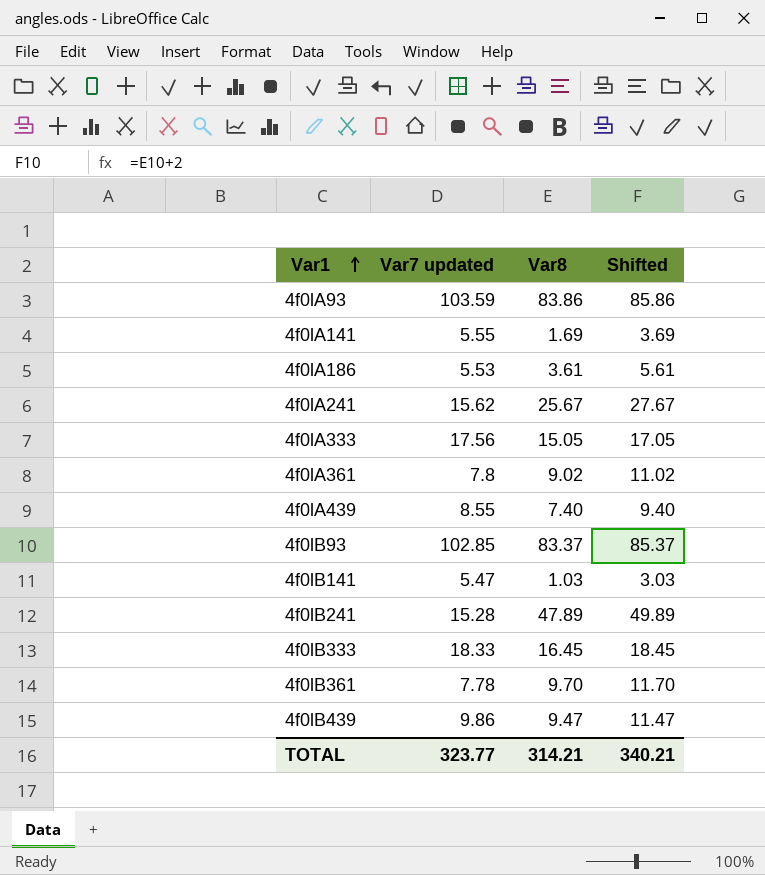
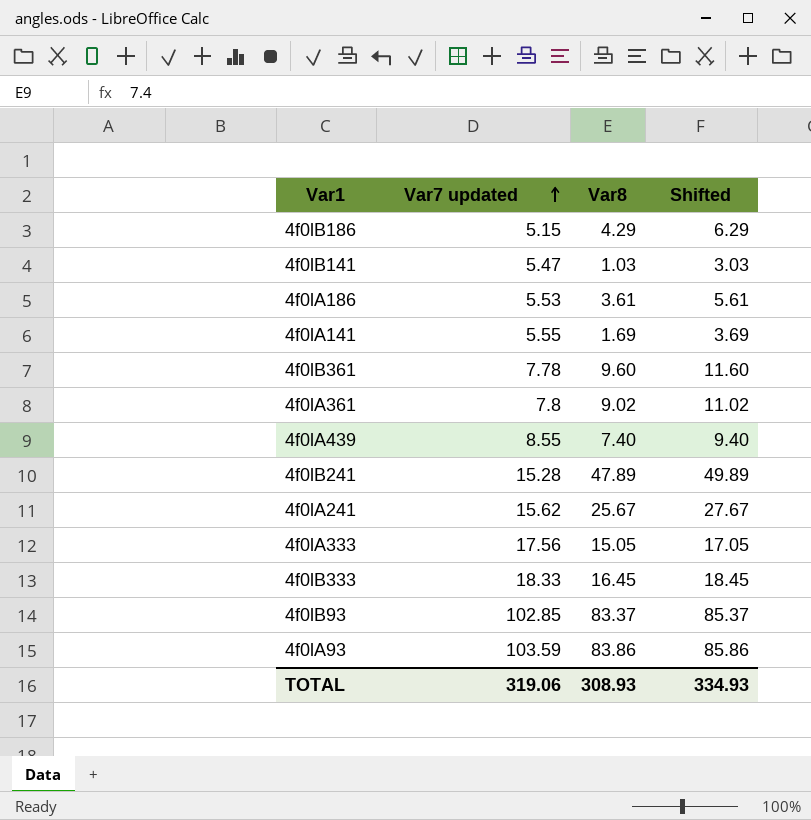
row order: Var1 ascending -> Var7 updated ascending
row 4f0lB439: 9.86 | 9.47 | 11.47 -> none
row 4f0lB186: none -> 5.15 | 4.29 | 6.29
4f0lB361 | Var8: 9.70 -> 9.60
4f0lB361 | Shifted: 11.70 -> 11.60
TOTAL | Var7 updated: 323.77 -> 319.06
TOTAL | Var8: 314.21 -> 308.93
TOTAL | Shifted: 340.21 -> 334.93

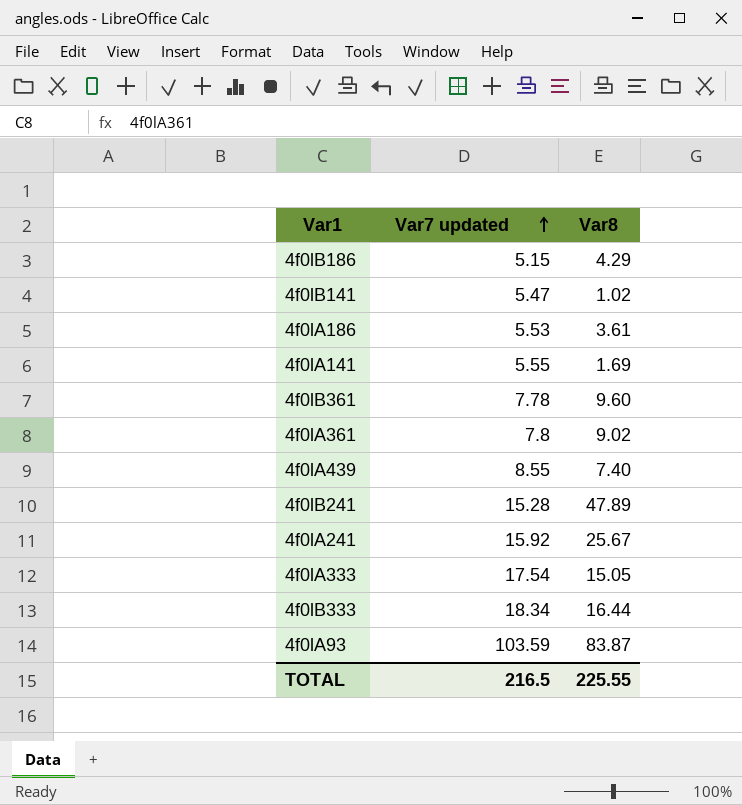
column Shifted | formula: [Var8] + 2 -> none
row 4f0lB93: 102.85 | 83.37 | 85.37 -> none
4f0lB141 | Var8: 1.03 -> 1.02
4f0lA241 | Var7 updated: 15.62 -> 15.92
4f0lA333 | Var7 updated: 17.56 -> 17.54
4f0lB333 | Var7 updated: 18.33 -> 18.34
4f0lB333 | Var8: 16.45 -> 16.44
4f0lA93 | Var8: 83.86 -> 83.87
TOTAL | Var7 updated: 319.06 -> 216.5
TOTAL | Var8: 308.93 -> 225.55

